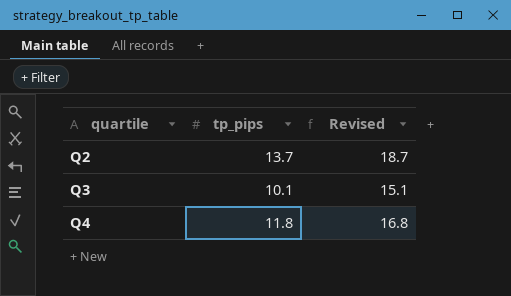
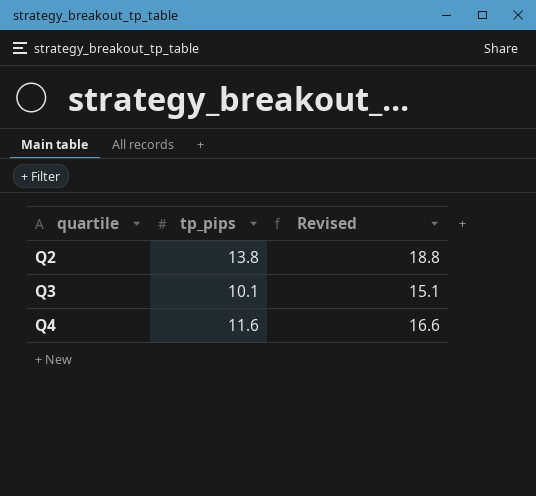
Q2 | tp_pips: 13.7 -> 13.8
Q2 | Revised: 18.7 -> 18.8
Q4 | tp_pips: 11.8 -> 11.6
Q4 | Revised: 16.8 -> 16.6

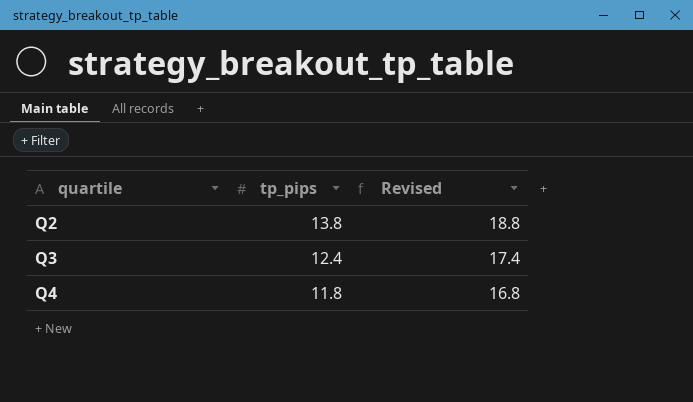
Q3 | tp_pips: 10.1 -> 12.4
Q3 | Revised: 15.1 -> 17.4
Q4 | tp_pips: 11.6 -> 11.8
Q4 | Revised: 16.6 -> 16.8

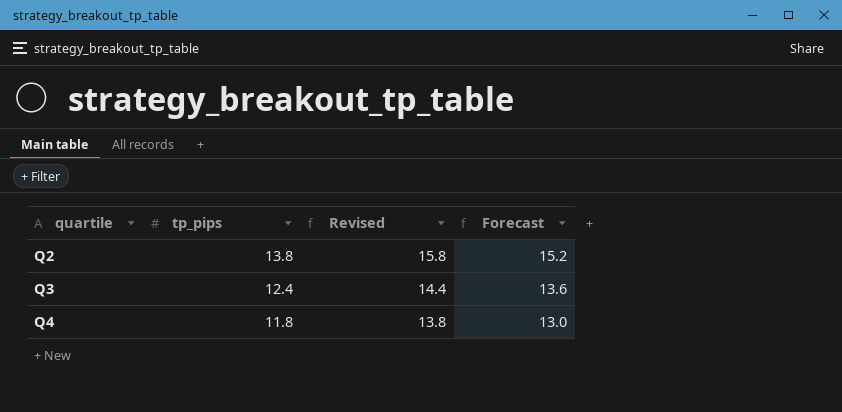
column Revised | formula: [tp_pips] + 5 -> [tp_pips] + 2
column Forecast | formula: none -> [tp_pips] * 1.1

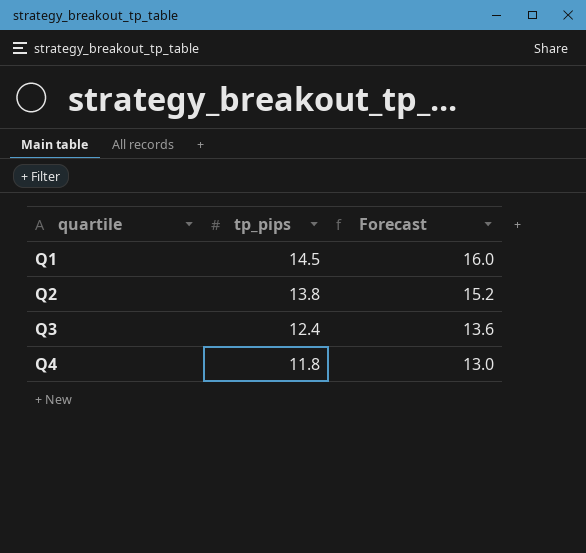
column Revised | formula: [tp_pips] + 2 -> none
row Q1: none -> 14.5 | 16.0

